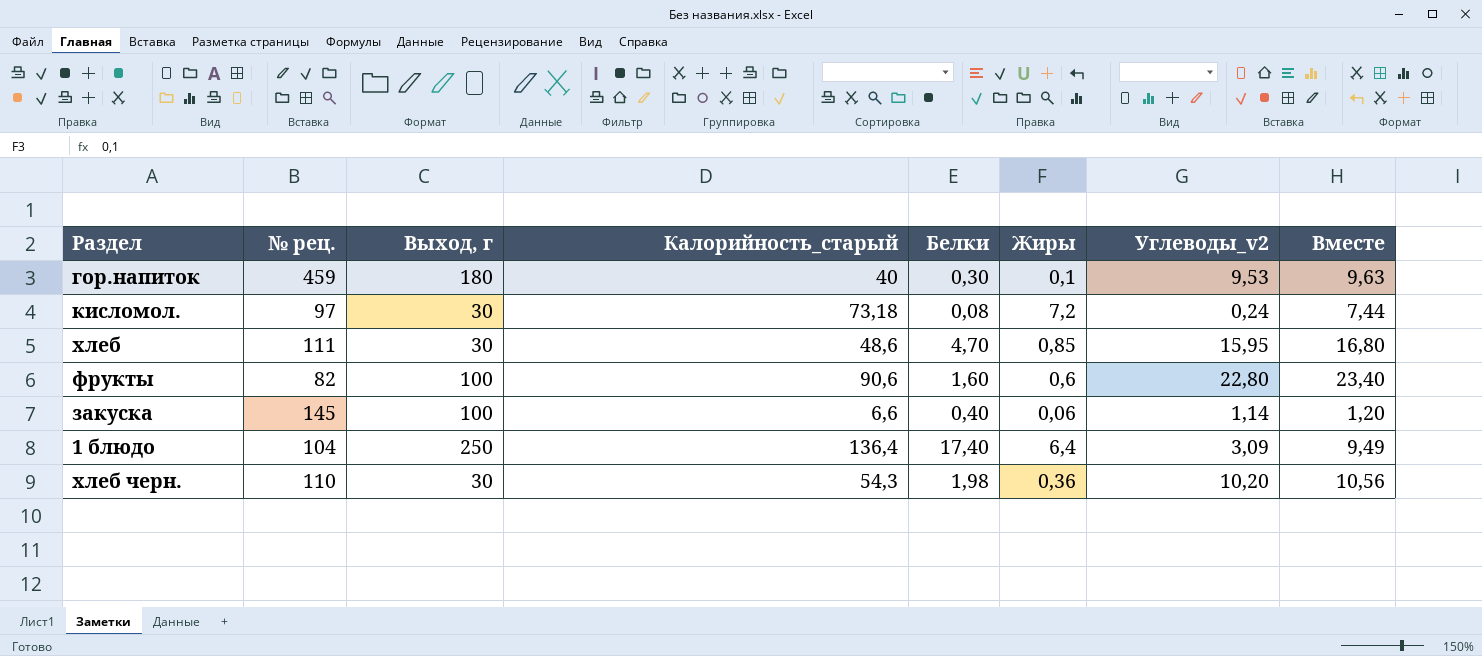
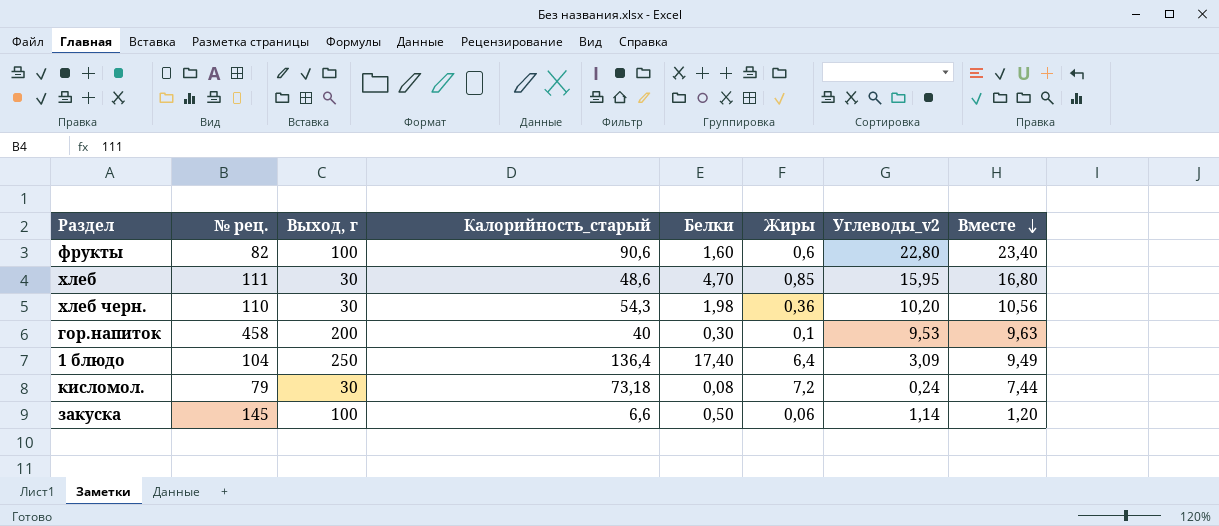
row order: none -> Вместе descending
гор.напиток | № рец.: 459 -> 458
гор.напиток | Выход, г: 180 -> 200
кисломол. | № рец.: 97 -> 79
закуска | Белки: 0,40 -> 0,50

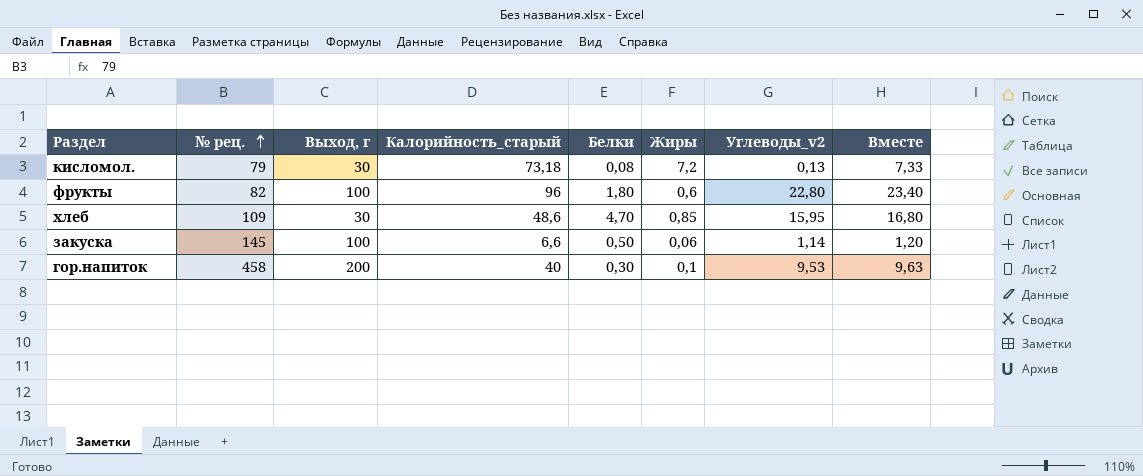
row order: Вместе descending -> № рец. ascending
row хлеб черн.: 110 | 30 | 54,3 | 1,98 | 0,36 | 10,20 | 10,56 -> none
row 1 блюдо: 104 | 250 | 136,4 | 17,40 | 6,4 | 3,09 | 9,49 -> none
кисломол. | Углеводы_v2: 0,24 -> 0,13
кисломол. | Вместе: 7,44 -> 7,33
фрукты | Калорийность_старый: 90,6 -> 96
фрукты | Белки: 1,60 -> 1,80
хлеб | № рец.: 111 -> 109

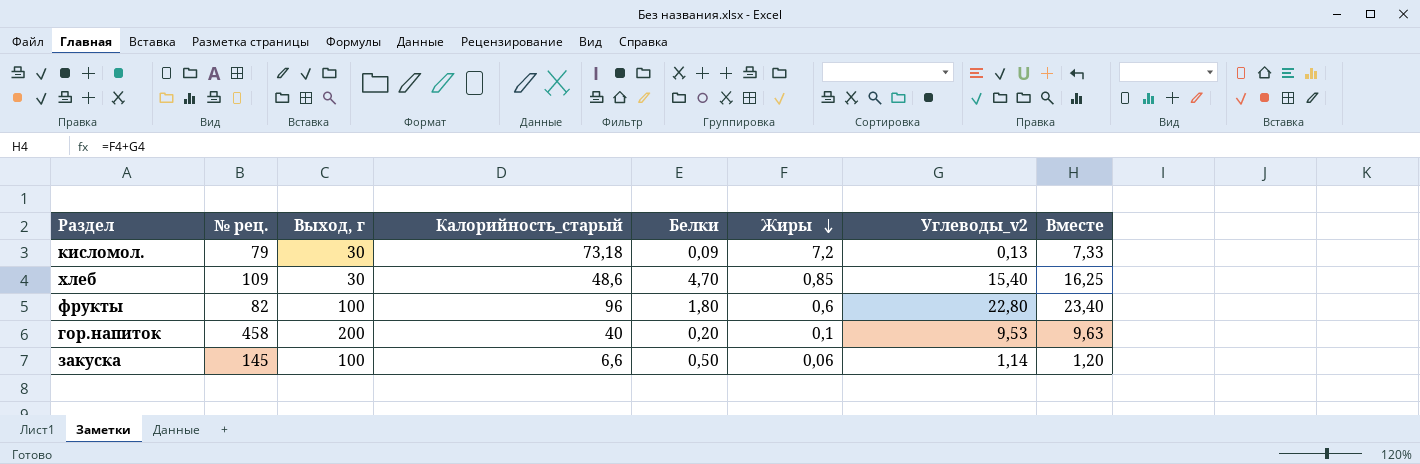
row order: № рец. ascending -> Жиры descending
кисломол. | Белки: 0,08 -> 0,09
хлеб | Углеводы_v2: 15,95 -> 15,40
хлеб | Вместе: 16,80 -> 16,25
гор.напиток | Белки: 0,30 -> 0,20

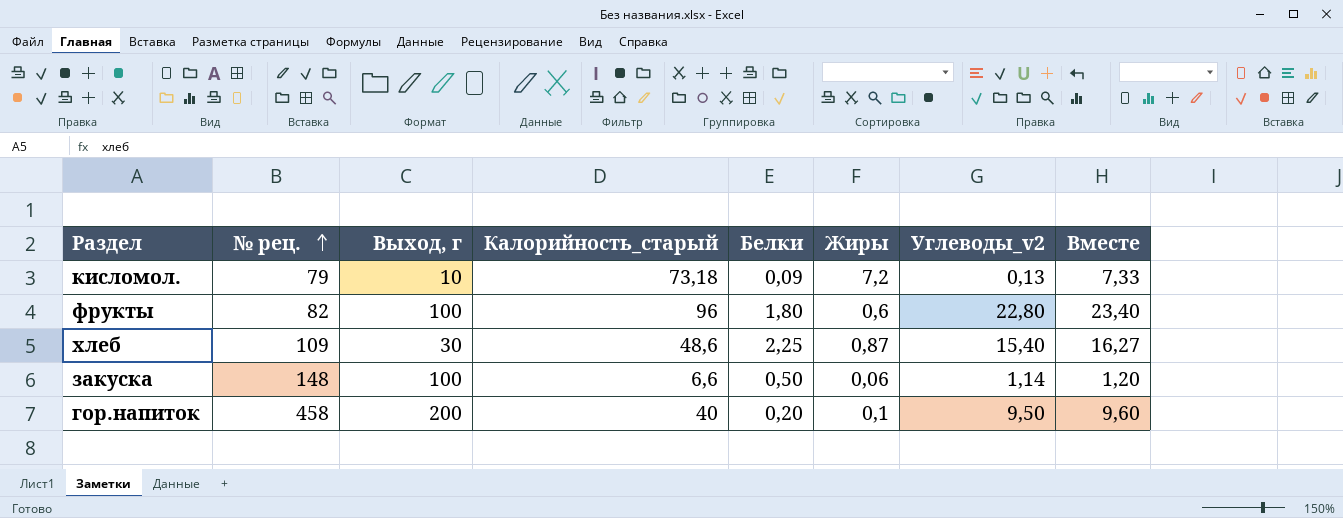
row order: Жиры descending -> № рец. ascending
кисломол. | Выход, г: 30 -> 10
хлеб | Белки: 4,70 -> 2,25
хлеб | Жиры: 0,85 -> 0,87
хлеб | Вместе: 16,25 -> 16,27
закуска | № рец.: 145 -> 148
гор.напиток | Углеводы_v2: 9,53 -> 9,50
гор.напиток | Вместе: 9,63 -> 9,60

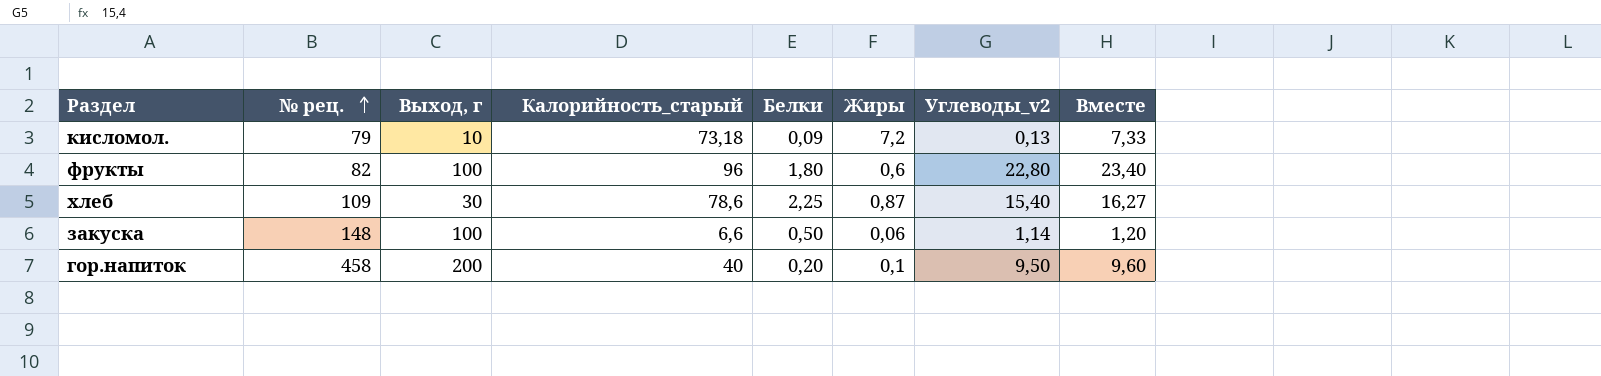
хлеб | Калорийность_старый: 48,6 -> 78,6

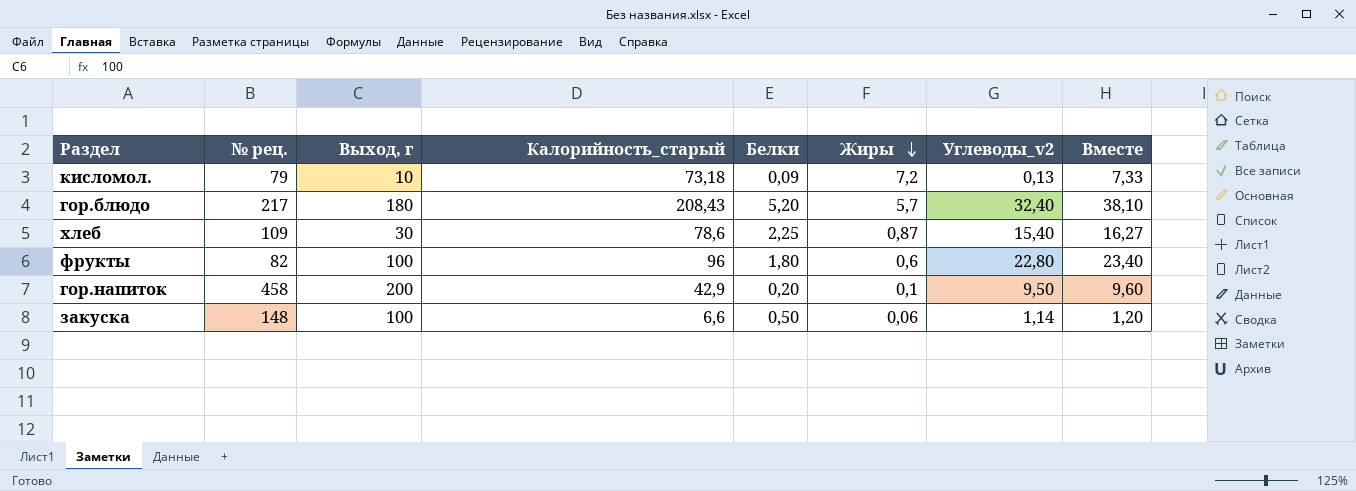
row order: № рец. ascending -> Жиры descending
row гор.блюдо: none -> 217 | 180 | 208,43 | 5,20 | 5,7 | 32,40 | 38,10
гор.напиток | Калорийность_старый: 40 -> 42,9

